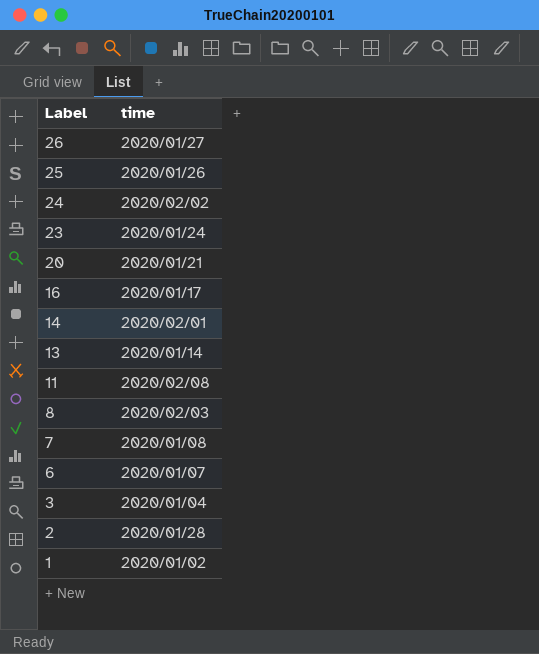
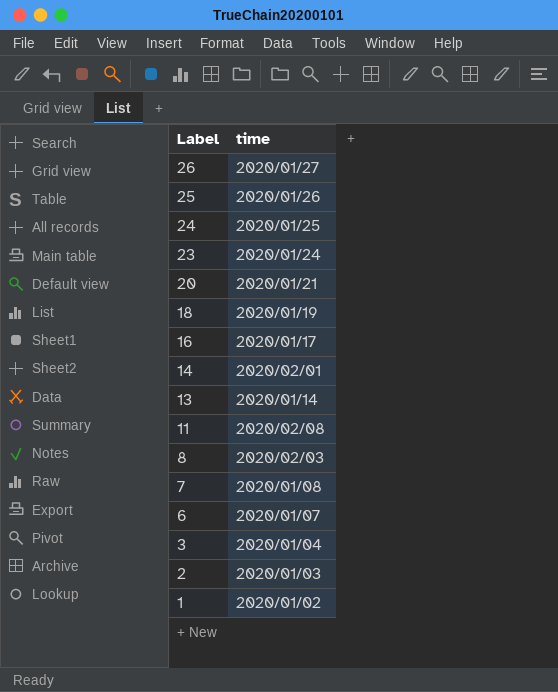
24 | time: 2020/02/02 -> 2020/01/25
row 18: none -> 2020/01/19
2 | time: 2020/01/28 -> 2020/01/03

